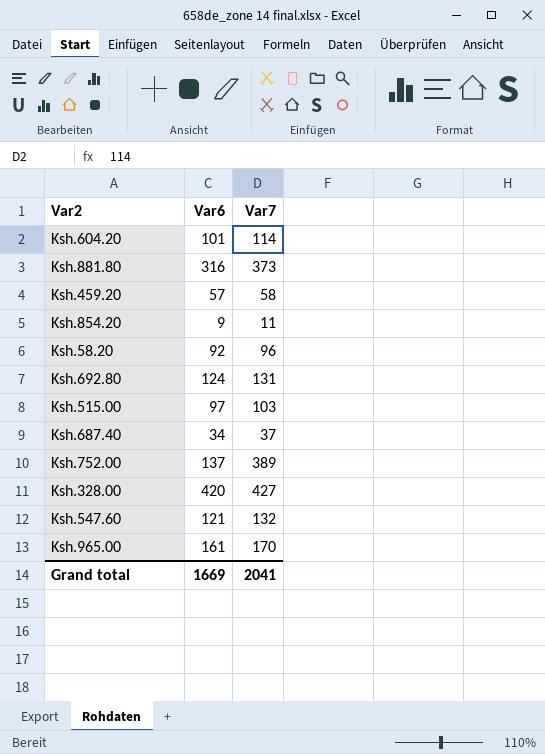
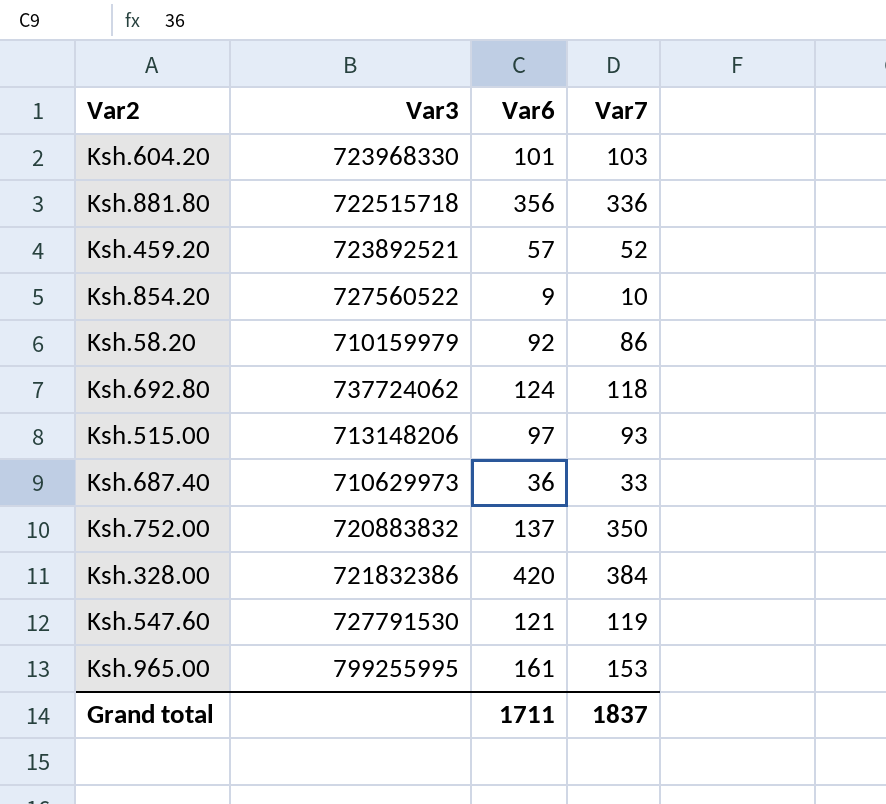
column Var3 | position: none -> 2
Ksh.604.20 | Var7: 114 -> 103
Ksh.881.80 | Var6: 316 -> 356
Ksh.881.80 | Var7: 373 -> 336
Ksh.459.20 | Var7: 58 -> 52
Ksh.854.20 | Var7: 11 -> 10
Ksh.58.20 | Var7: 96 -> 86
Ksh.692.80 | Var7: 131 -> 118
Ksh.515.00 | Var7: 103 -> 93
Ksh.687.40 | Var6: 34 -> 36
Ksh.687.40 | Var7: 37 -> 33
Ksh.752.00 | Var7: 389 -> 350
Ksh.328.00 | Var7: 427 -> 384
Ksh.547.60 | Var7: 132 -> 119
Ksh.965.00 | Var7: 170 -> 153
Grand total | Var6: 1669 -> 1711
Grand total | Var7: 2041 -> 1837

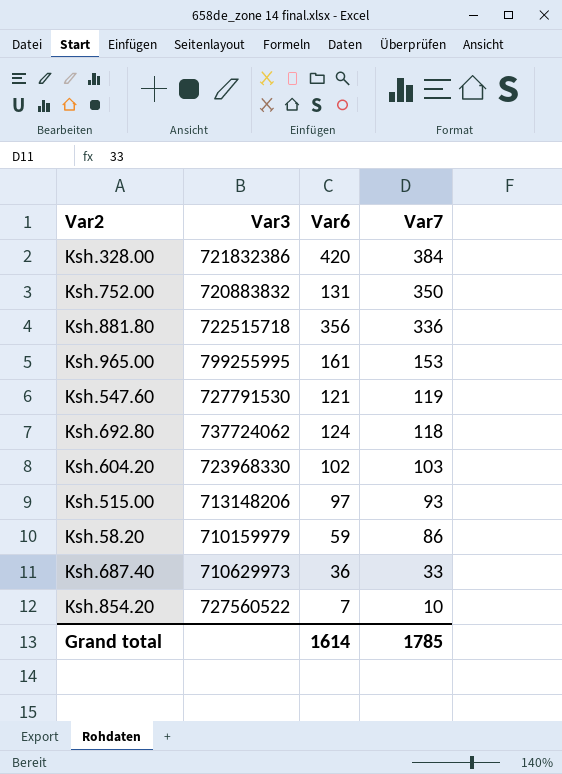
row order: none -> Var7 descending
row Ksh.459.20: 723892521 | 57 | 52 -> none
Ksh.752.00 | Var6: 137 -> 131
Ksh.604.20 | Var6: 101 -> 102
Ksh.58.20 | Var6: 92 -> 59
Ksh.854.20 | Var6: 9 -> 7
Grand total | Var6: 1711 -> 1614
Grand total | Var7: 1837 -> 1785

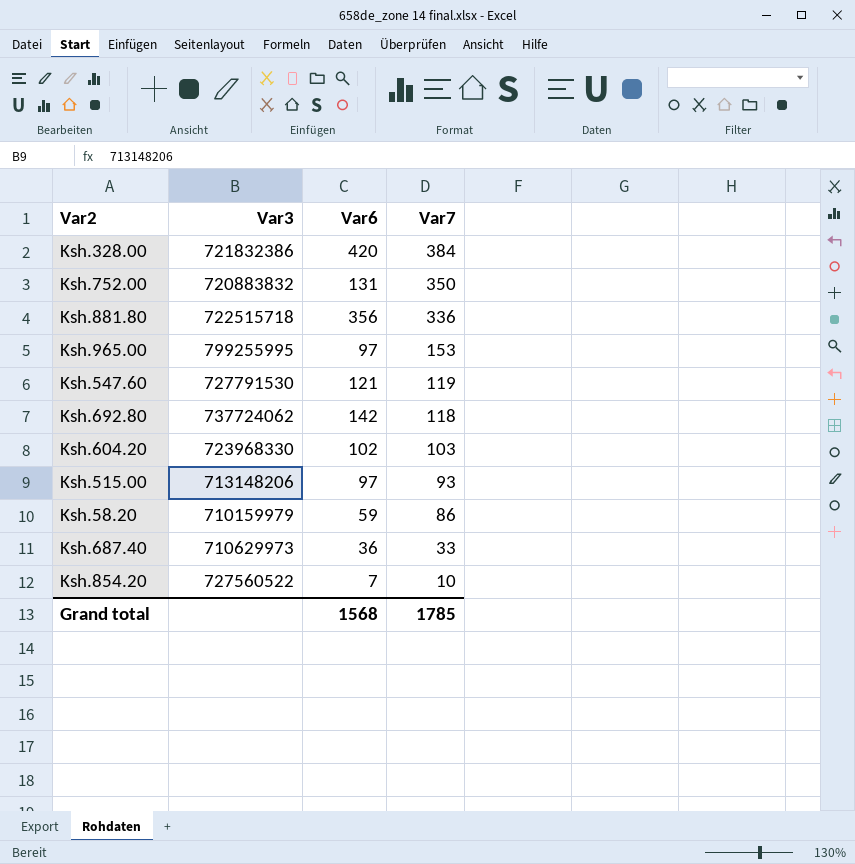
Ksh.965.00 | Var6: 161 -> 97
Ksh.692.80 | Var6: 124 -> 142
Grand total | Var6: 1614 -> 1568

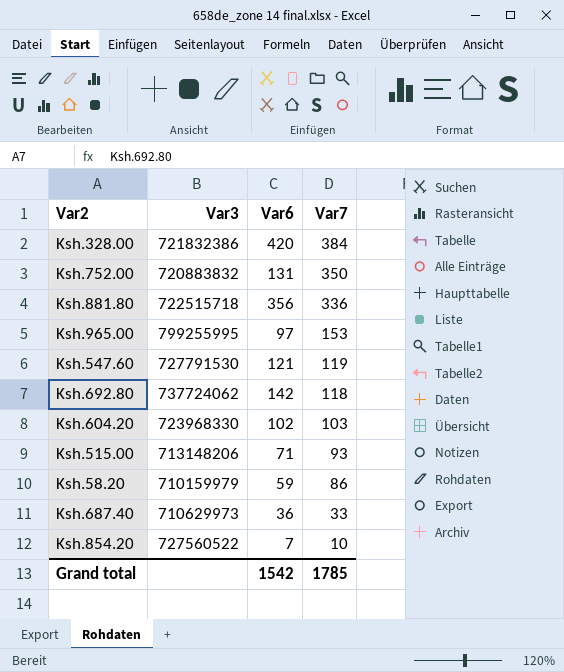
Ksh.515.00 | Var6: 97 -> 71
Grand total | Var6: 1568 -> 1542

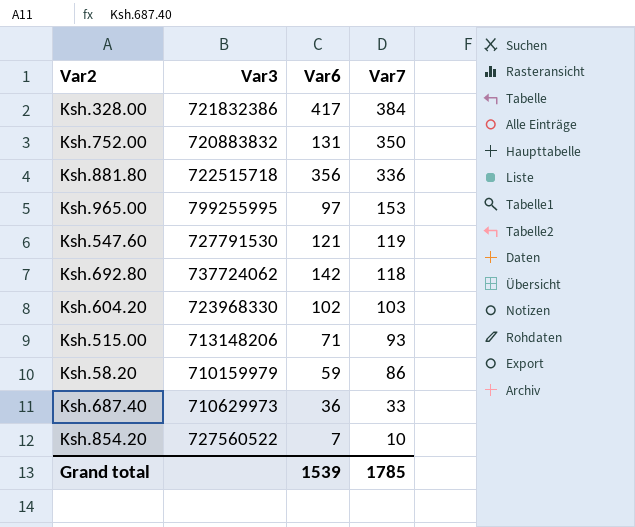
Ksh.328.00 | Var6: 420 -> 417
Grand total | Var6: 1542 -> 1539

